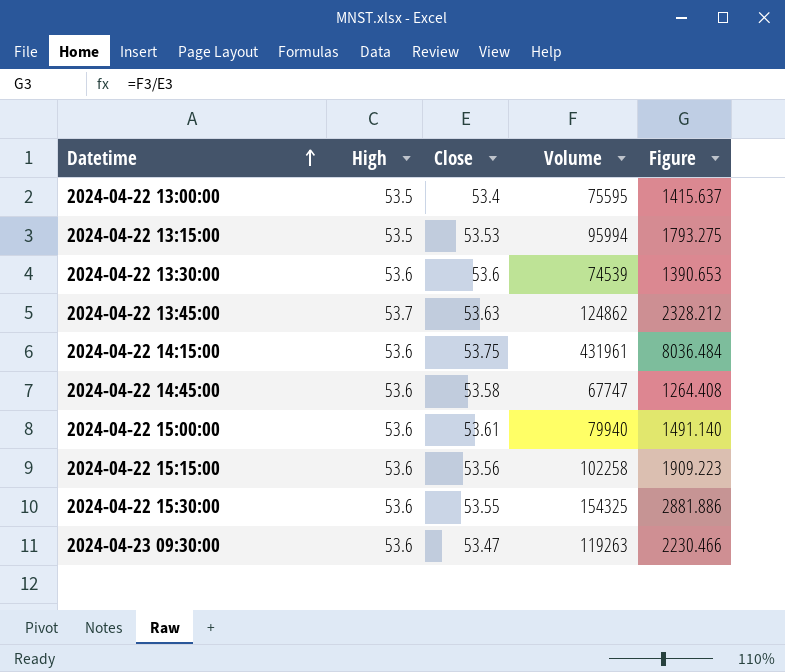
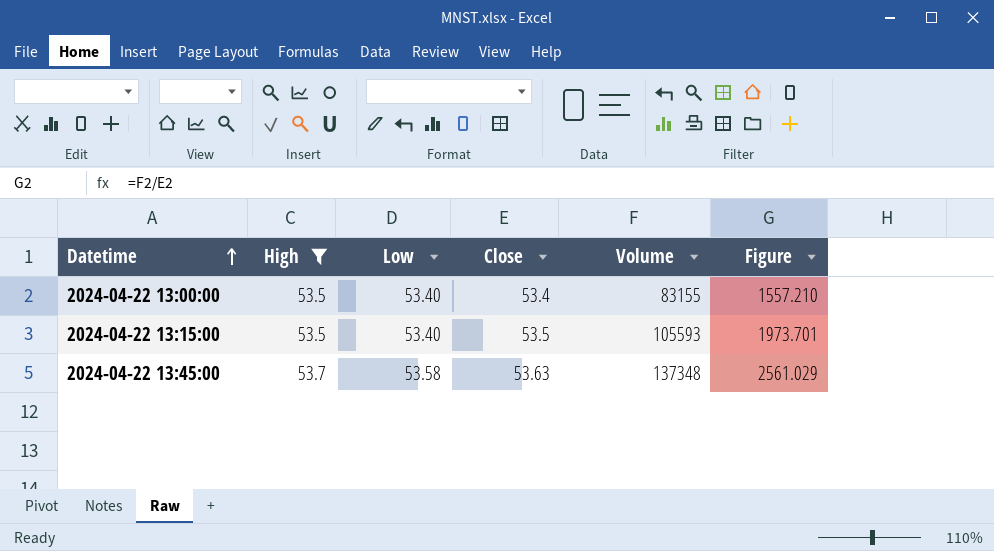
filter: none -> High != 53.6
column Low | position: none -> 3
2024-04-22 13:00:00 | Volume: 75595 -> 83155
2024-04-22 13:00:00 | Figure: 1415.637 -> 1557.210
2024-04-22 13:15:00 | Close: 53.53 -> 53.5
2024-04-22 13:15:00 | Volume: 95994 -> 105593
2024-04-22 13:15:00 | Figure: 1793.275 -> 1973.701
2024-04-22 13:45:00 | Volume: 124862 -> 137348
2024-04-22 13:45:00 | Figure: 2328.212 -> 2561.029

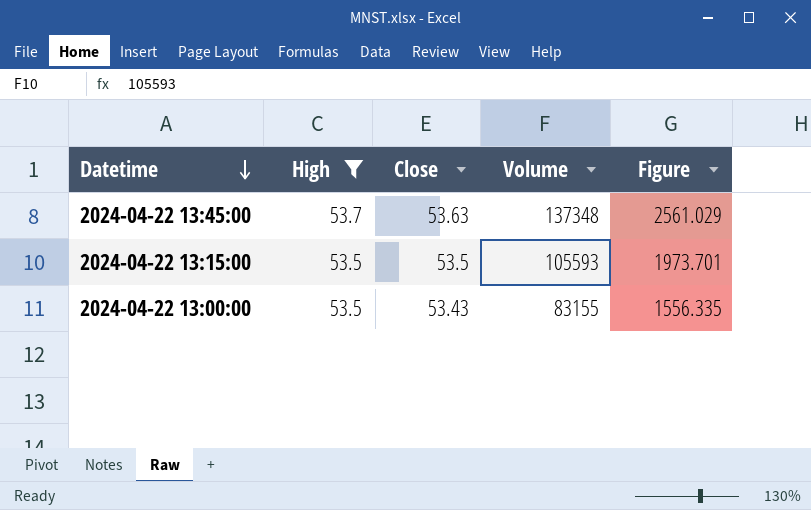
row order: Datetime ascending -> Datetime descending
column Low | position: 3 -> none
2024-04-22 13:00:00 | Close: 53.4 -> 53.43
2024-04-22 13:00:00 | Figure: 1557.210 -> 1556.335

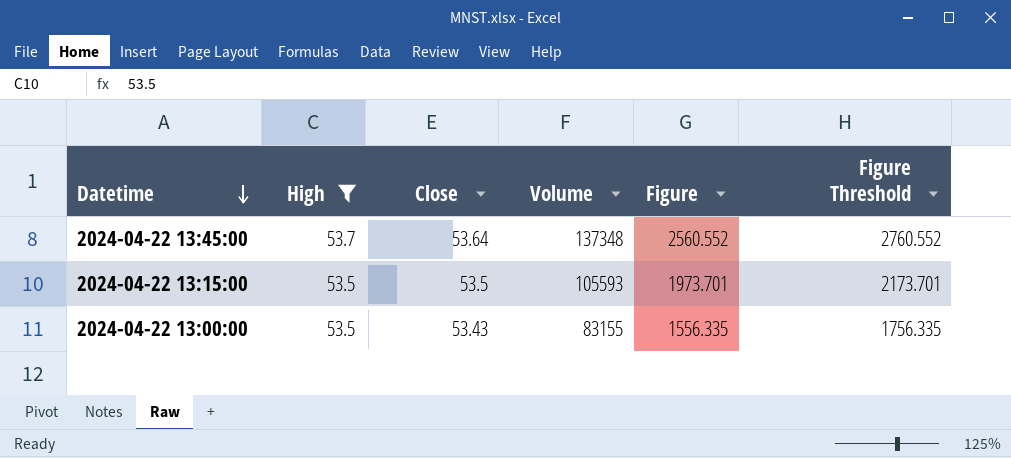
column Figure Threshold | formula: none -> [Figure] + 200
2024-04-22 13:45:00 | Close: 53.63 -> 53.64
2024-04-22 13:45:00 | Figure: 2561.029 -> 2560.552

